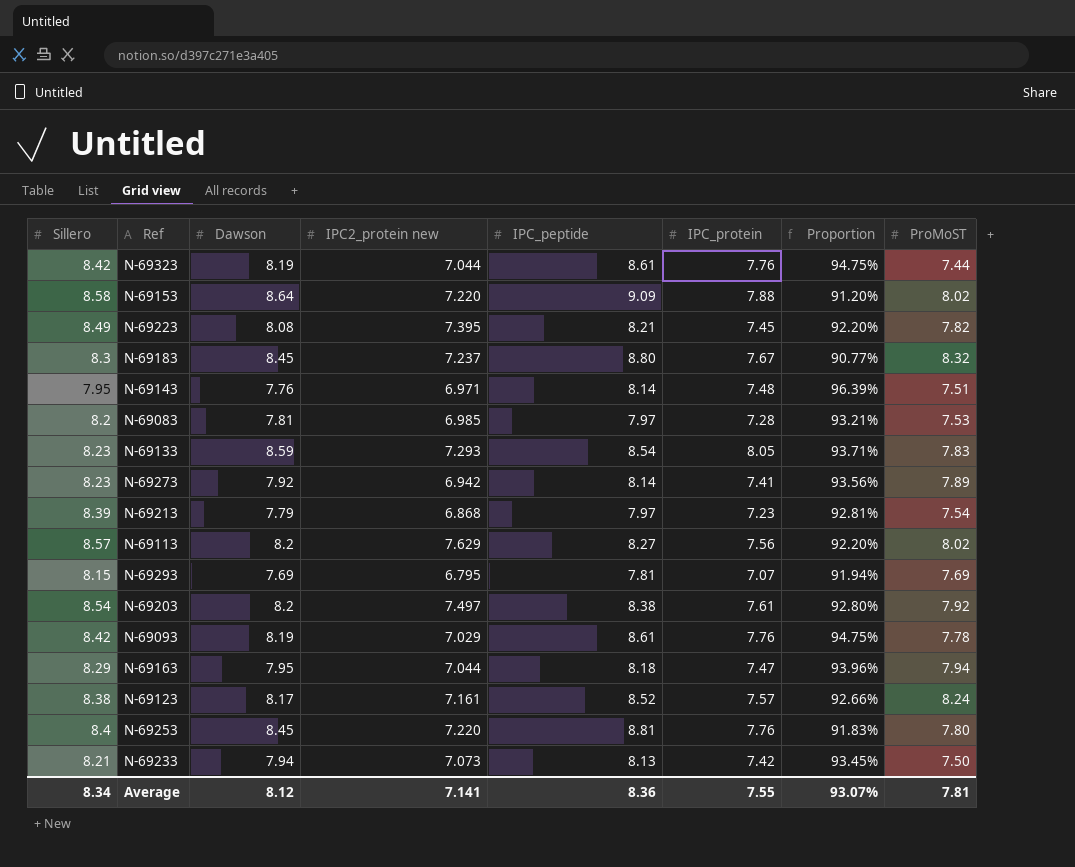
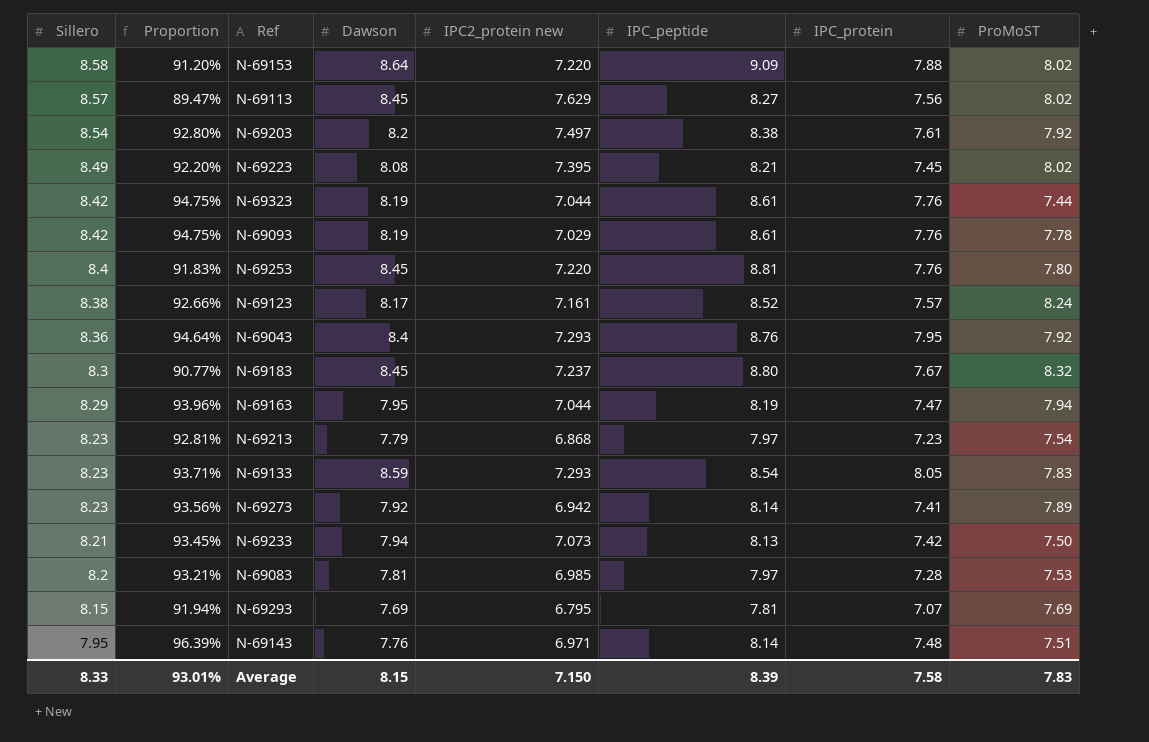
row order: none -> Sillero descending
column Proportion | position: 7 -> 2
N-69113 | Proportion: 92.20% -> 89.47%
N-69113 | Dawson: 8.2 -> 8.45
N-69223 | ProMoST: 7.82 -> 8.02
row N-69043: none -> 8.36 | 94.64% | 8.4 | 7.293 | 8.76 | 7.95 | 7.92
N-69163 | IPC_peptide: 8.18 -> 8.19
N-69213 | Sillero: 8.39 -> 8.23
Average | Sillero: 8.34 -> 8.33
Average | Proportion: 93.07% -> 93.01%
Average | Dawson: 8.12 -> 8.15
Average | IPC2_protein new: 7.141 -> 7.150
Average | IPC_peptide: 8.36 -> 8.39
Average | IPC_protein: 7.55 -> 7.58
Average | ProMoST: 7.81 -> 7.83

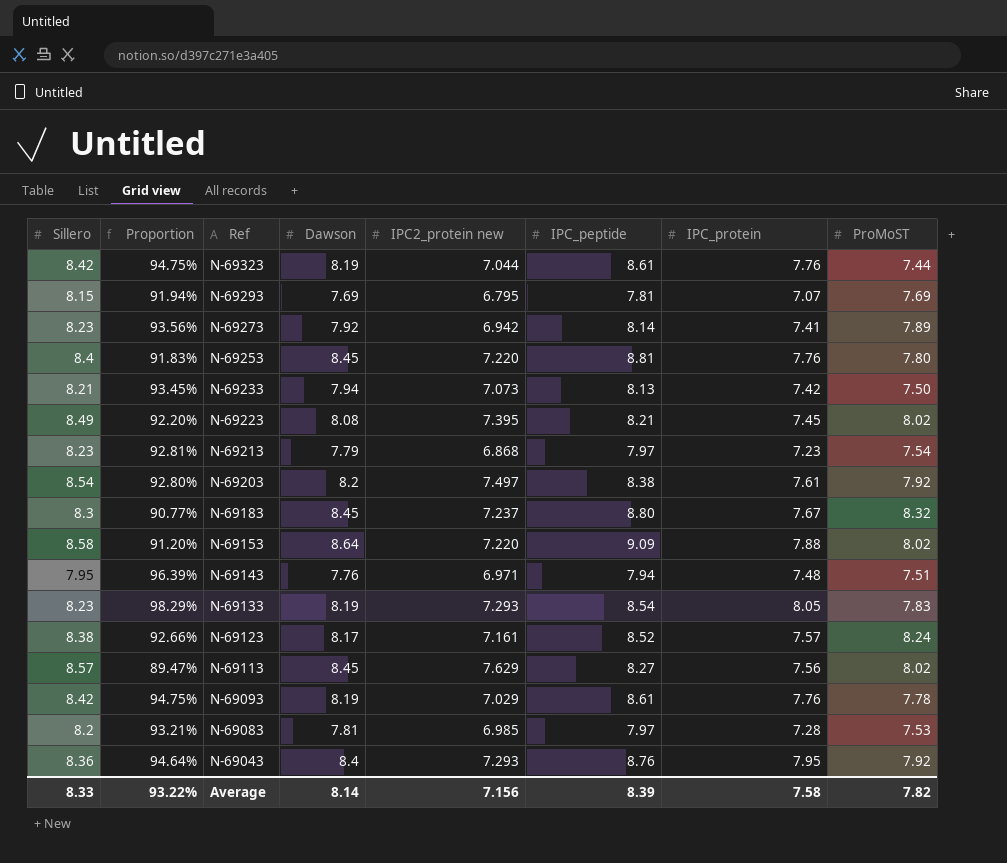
row order: Sillero descending -> Ref descending
row N-69163: 8.29 | 93.96% | 7.95 | 7.044 | 8.19 | 7.47 | 7.94 -> none
N-69143 | IPC_peptide: 8.14 -> 7.94
N-69133 | Proportion: 93.71% -> 98.29%
N-69133 | Dawson: 8.59 -> 8.19
Average | Proportion: 93.01% -> 93.22%
Average | Dawson: 8.15 -> 8.14
Average | IPC2_protein new: 7.150 -> 7.156
Average | ProMoST: 7.83 -> 7.82

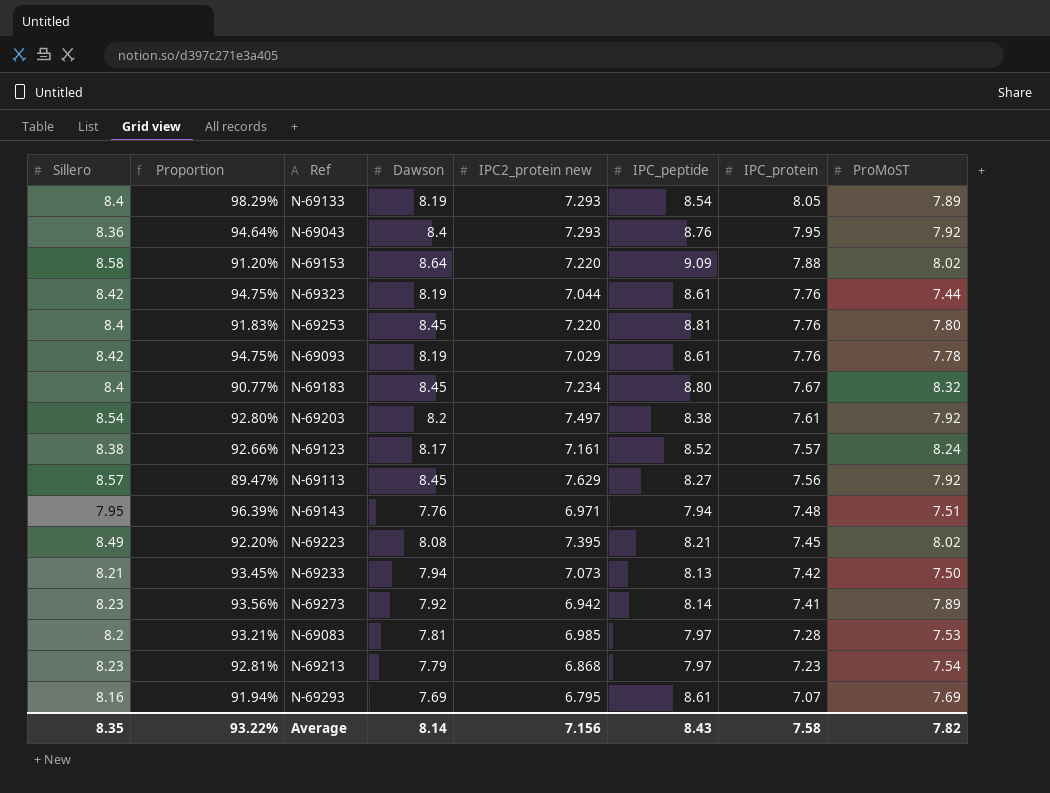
row order: Ref descending -> IPC_protein descending
N-69133 | Sillero: 8.23 -> 8.4
N-69133 | ProMoST: 7.83 -> 7.89
N-69183 | Sillero: 8.3 -> 8.4
N-69183 | IPC2_protein new: 7.237 -> 7.234
N-69113 | ProMoST: 8.02 -> 7.92
N-69293 | Sillero: 8.15 -> 8.16
N-69293 | IPC_peptide: 7.81 -> 8.61
Average | Sillero: 8.33 -> 8.35
Average | IPC_peptide: 8.39 -> 8.43

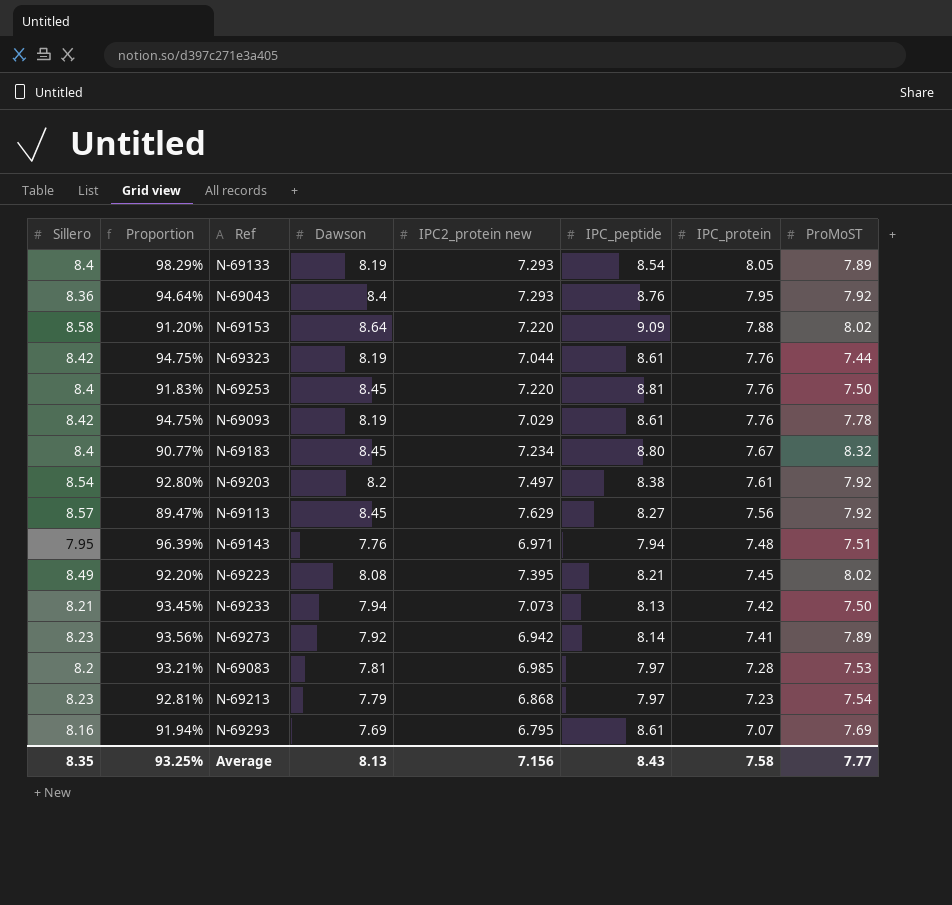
row N-69123: 8.38 | 92.66% | 8.17 | 7.161 | 8.52 | 7.57 | 8.24 -> none
N-69253 | ProMoST: 7.80 -> 7.50
Average | Proportion: 93.22% -> 93.25%
Average | Dawson: 8.14 -> 8.13
Average | ProMoST: 7.82 -> 7.77

